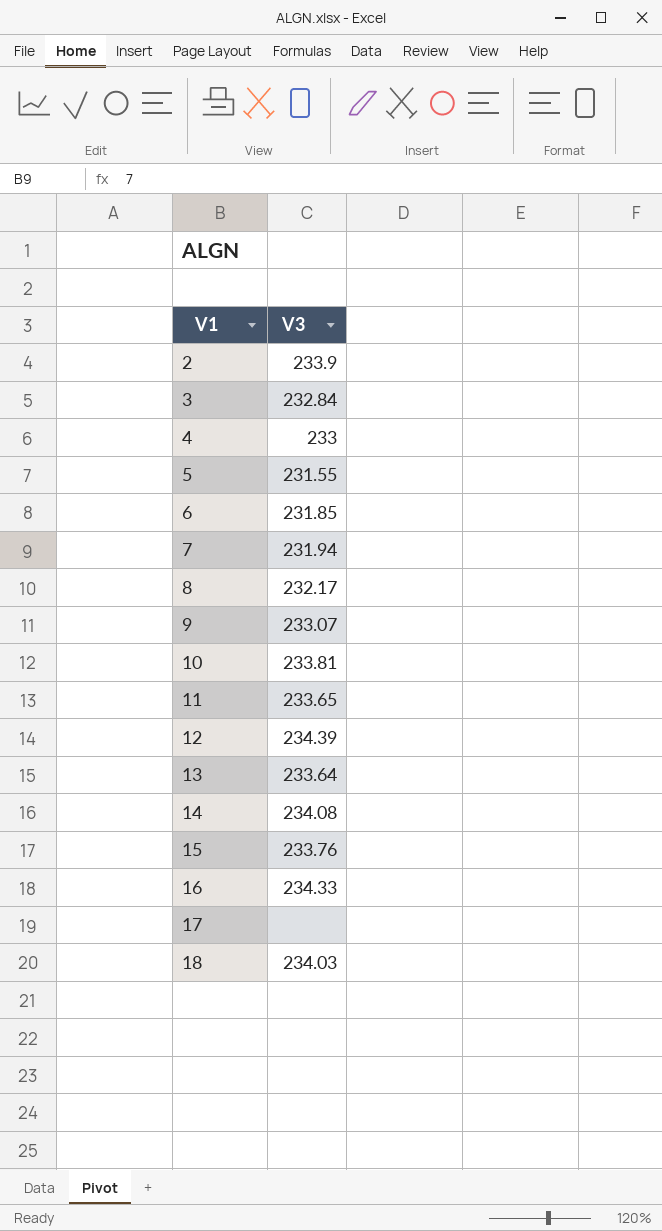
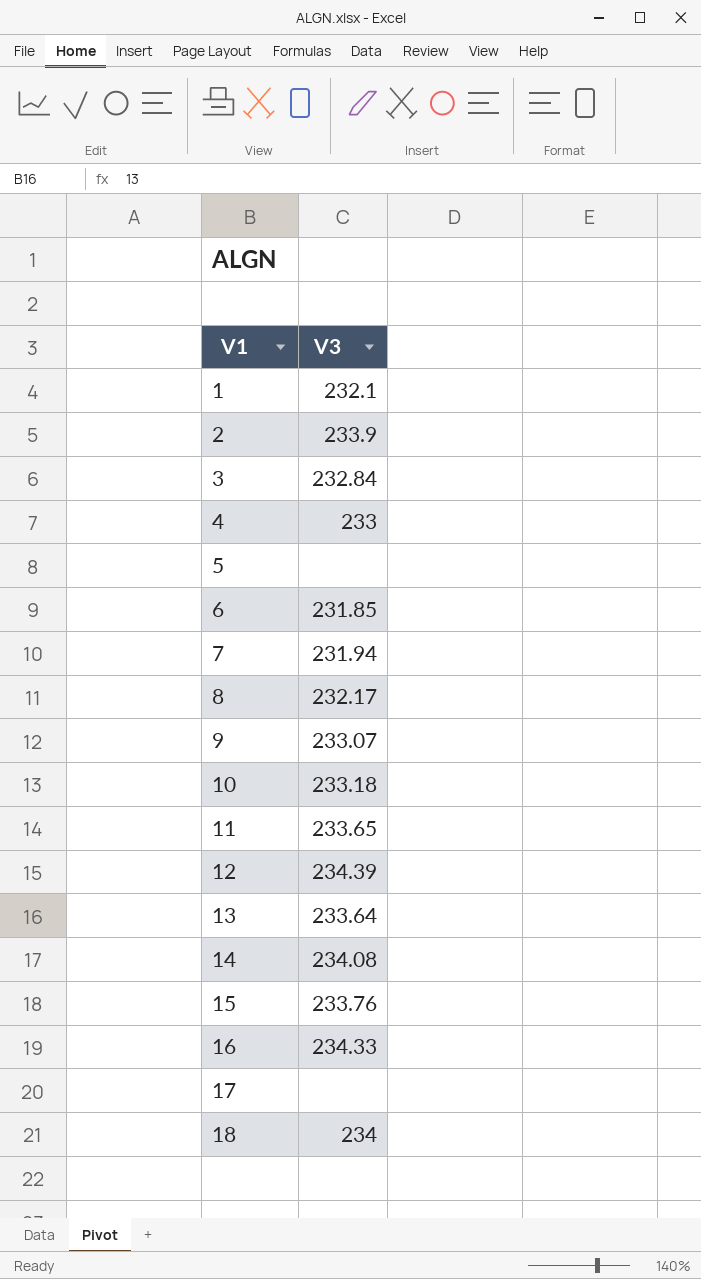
row 1: none -> 232.1
5 | V3: 231.55 -> none
10 | V3: 233.81 -> 233.18
18 | V3: 234.03 -> 234

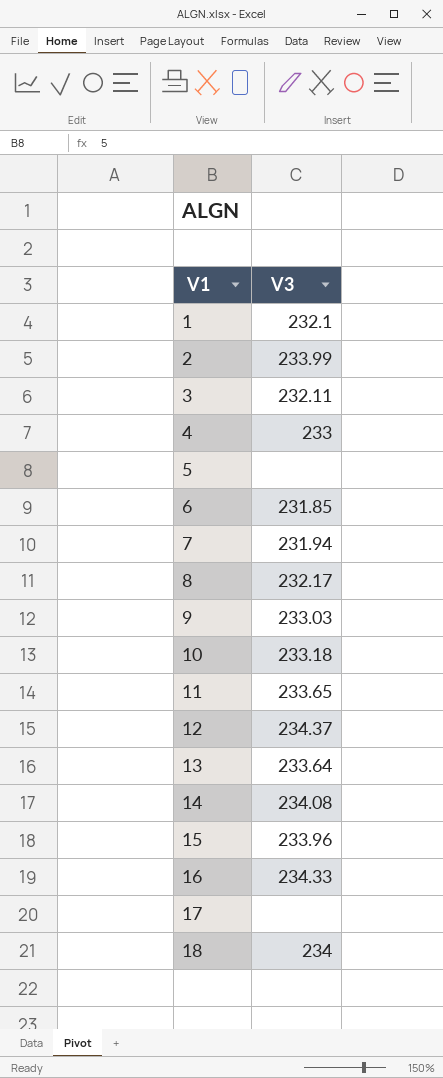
2 | V3: 233.9 -> 233.99
3 | V3: 232.84 -> 232.11
9 | V3: 233.07 -> 233.03
12 | V3: 234.39 -> 234.37
15 | V3: 233.76 -> 233.96

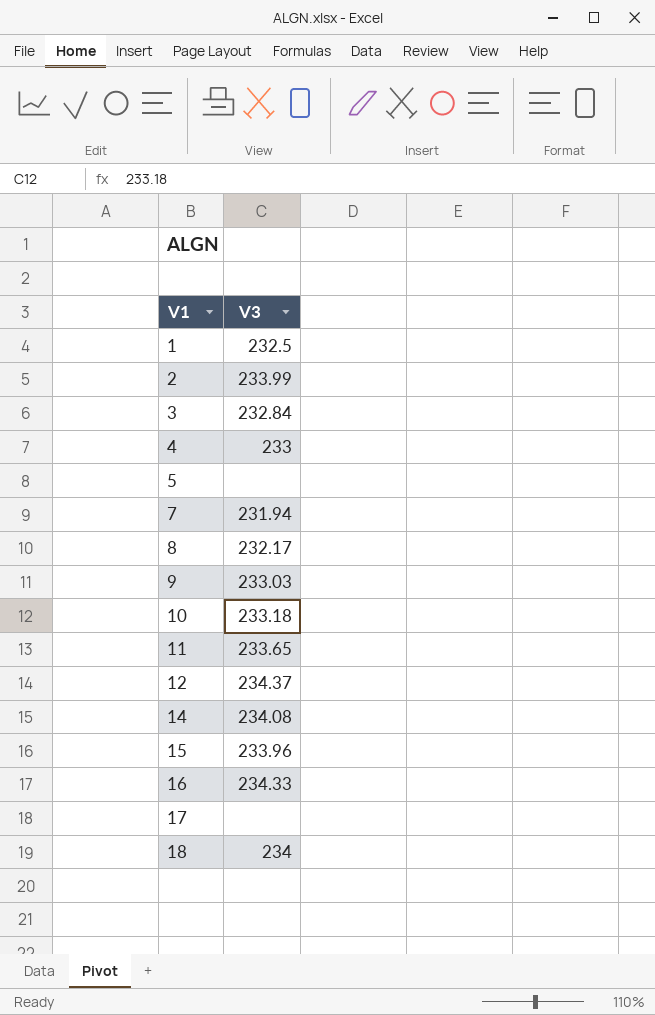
row 6: 231.85 -> none
row 13: 233.64 -> none
1 | V3: 232.1 -> 232.5
3 | V3: 232.11 -> 232.84

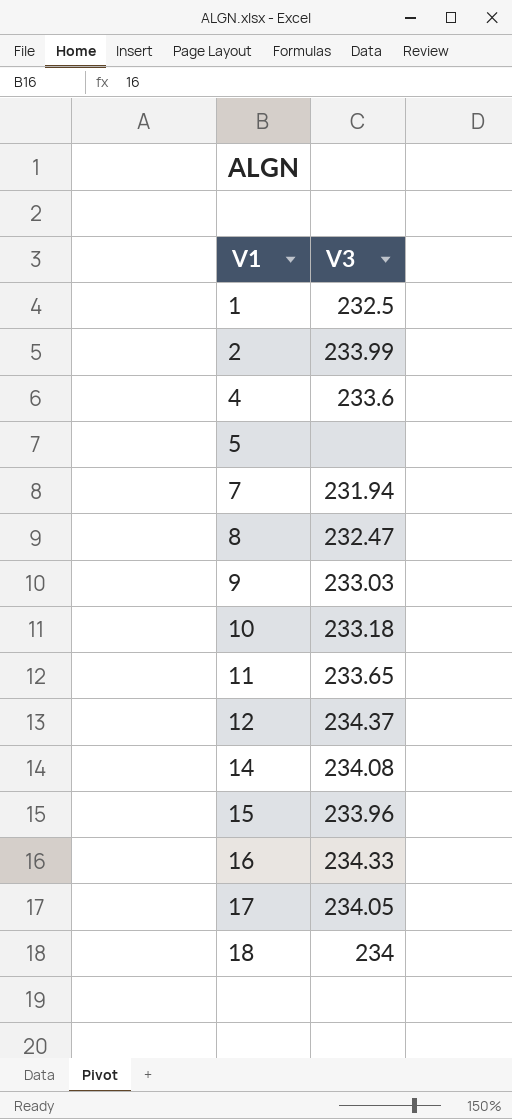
row 3: 232.84 -> none
4 | V3: 233 -> 233.6
8 | V3: 232.17 -> 232.47
17 | V3: none -> 234.05

